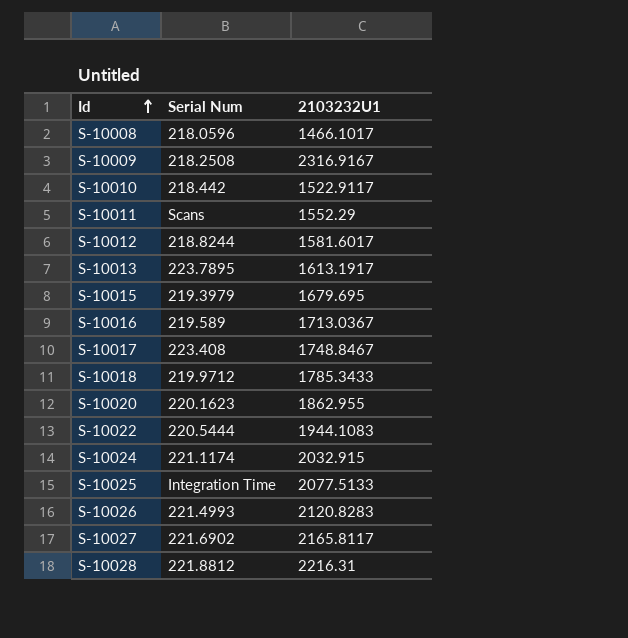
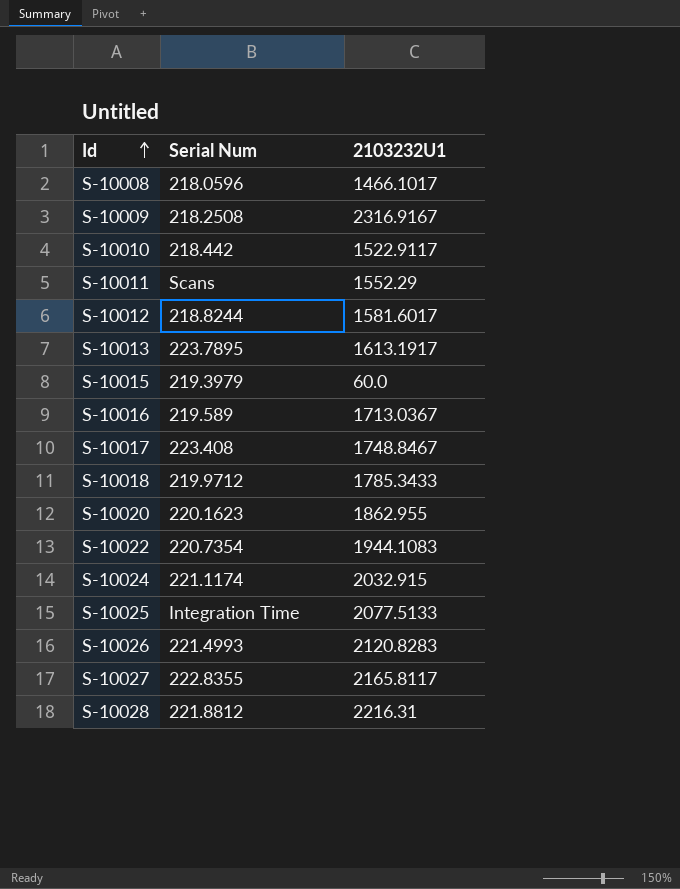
S-10015 | 2103232U1: 1679.695 -> 60.0
S-10022 | Serial Num: 220.5444 -> 220.7354
S-10027 | Serial Num: 221.6902 -> 222.8355

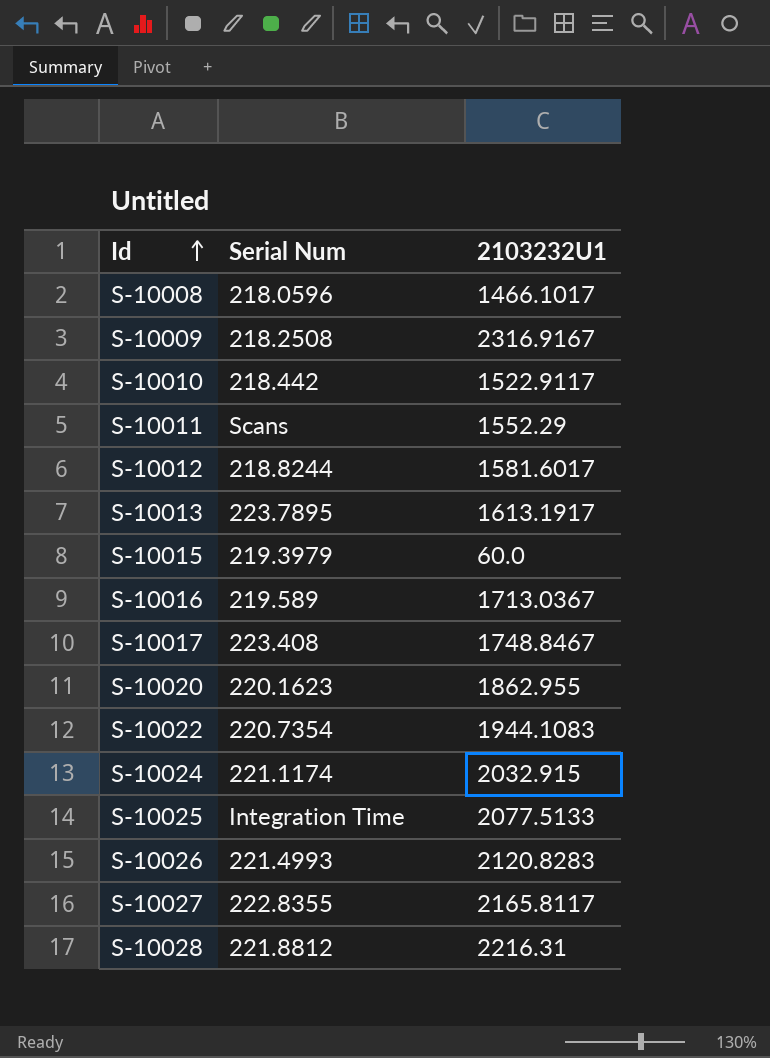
row S-10018: 219.9712 | 1785.3433 -> none

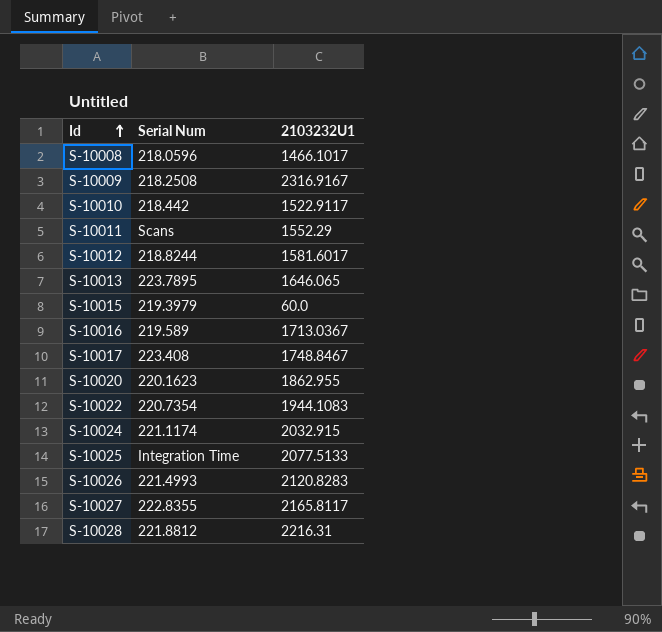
S-10013 | 2103232U1: 1613.1917 -> 1646.065

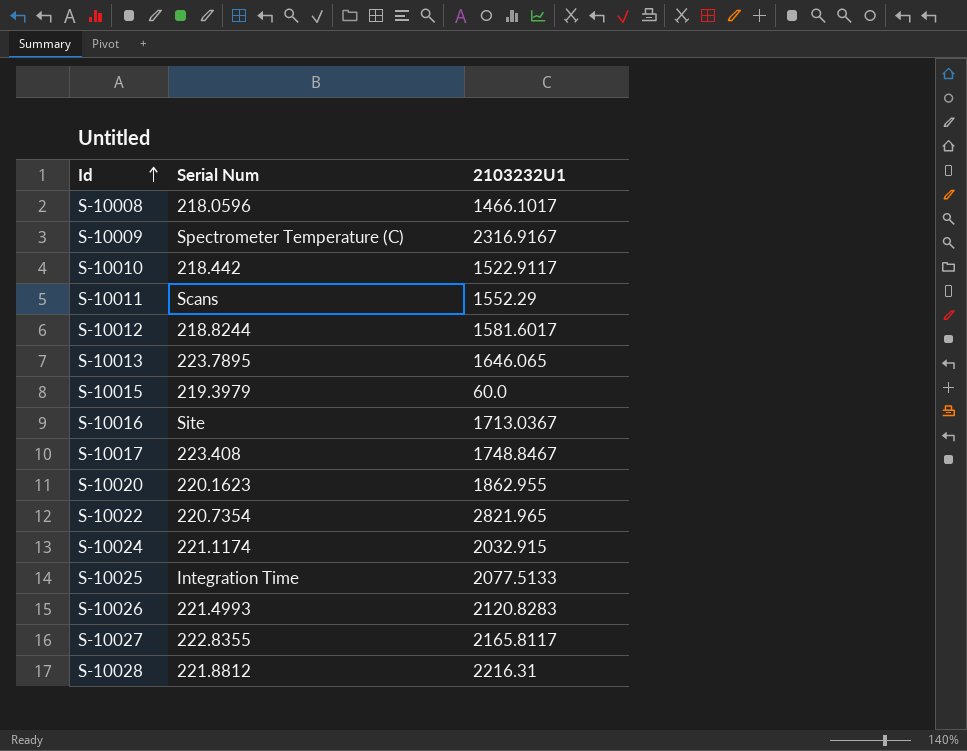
S-10009 | Serial Num: 218.2508 -> Spectrometer Temperature (C)
S-10016 | Serial Num: 219.589 -> Site
S-10022 | 2103232U1: 1944.1083 -> 2821.965

